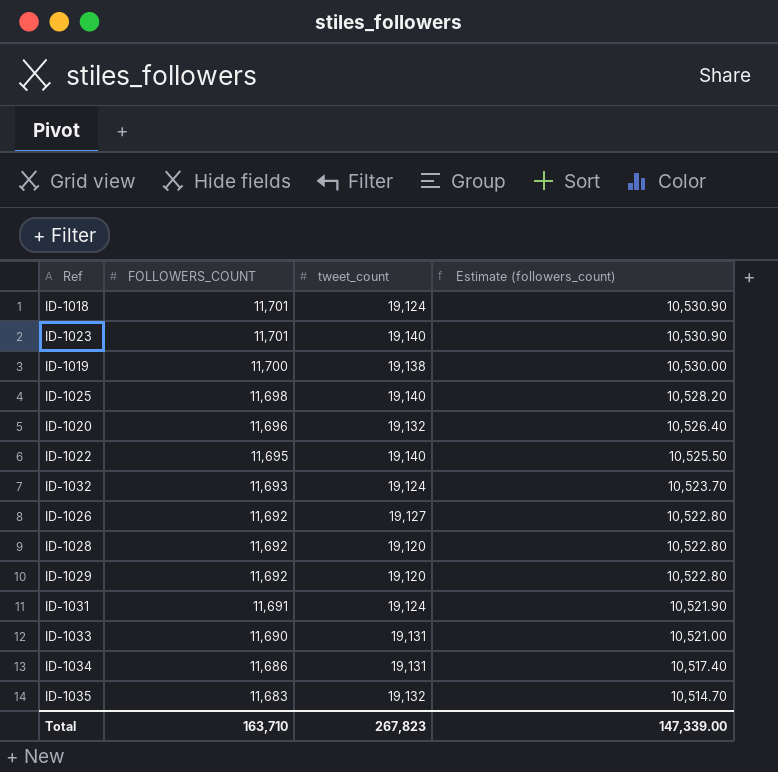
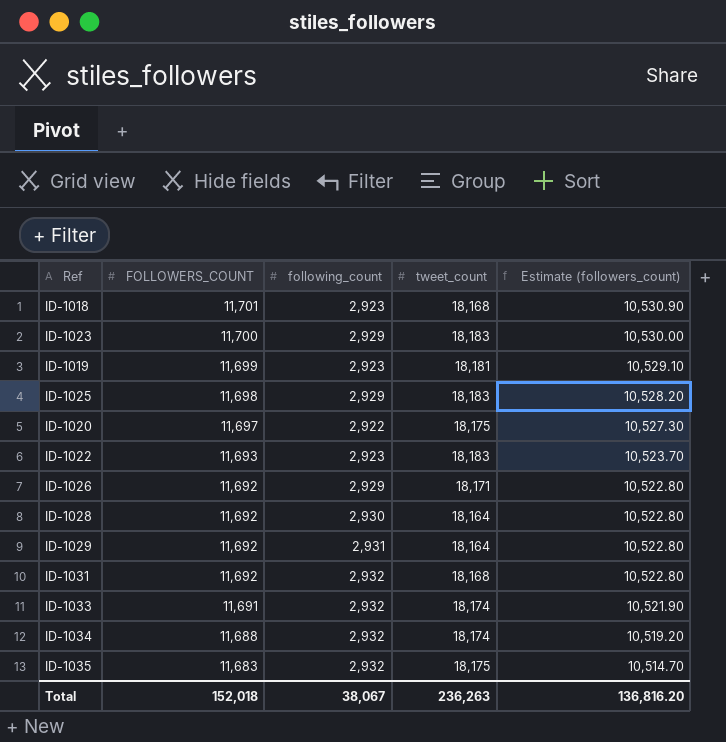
column following_count | position: none -> 3
row ID-1032: 11,693 | 19,124 | 10,523.70 -> none
ID-1018 | tweet_count: 19,124 -> 18,168
ID-1023 | FOLLOWERS_COUNT: 11,701 -> 11,700
ID-1023 | tweet_count: 19,140 -> 18,183
ID-1023 | Estimate (followers_count): 10,530.90 -> 10,530.00
ID-1019 | FOLLOWERS_COUNT: 11,700 -> 11,699
ID-1019 | tweet_count: 19,138 -> 18,181
ID-1019 | Estimate (followers_count): 10,530.00 -> 10,529.10
ID-1025 | tweet_count: 19,140 -> 18,183
ID-1020 | FOLLOWERS_COUNT: 11,696 -> 11,697
ID-1020 | tweet_count: 19,132 -> 18,175
ID-1020 | Estimate (followers_count): 10,526.40 -> 10,527.30
ID-1022 | FOLLOWERS_COUNT: 11,695 -> 11,693
ID-1022 | tweet_count: 19,140 -> 18,183
ID-1022 | Estimate (followers_count): 10,525.50 -> 10,523.70
ID-1026 | tweet_count: 19,127 -> 18,171
ID-1028 | tweet_count: 19,120 -> 18,164
ID-1029 | tweet_count: 19,120 -> 18,164
ID-1031 | FOLLOWERS_COUNT: 11,691 -> 11,692
ID-1031 | tweet_count: 19,124 -> 18,168
ID-1031 | Estimate (followers_count): 10,521.90 -> 10,522.80
ID-1033 | FOLLOWERS_COUNT: 11,690 -> 11,691
ID-1033 | tweet_count: 19,131 -> 18,174
ID-1033 | Estimate (followers_count): 10,521.00 -> 10,521.90
ID-1034 | FOLLOWERS_COUNT: 11,686 -> 11,688
ID-1034 | tweet_count: 19,131 -> 18,174
ID-1034 | Estimate (followers_count): 10,517.40 -> 10,519.20
ID-1035 | tweet_count: 19,132 -> 18,175
Total | FOLLOWERS_COUNT: 163,710 -> 152,018
Total | tweet_count: 267,823 -> 236,263
Total | Estimate (followers_count): 147,339.00 -> 136,816.20

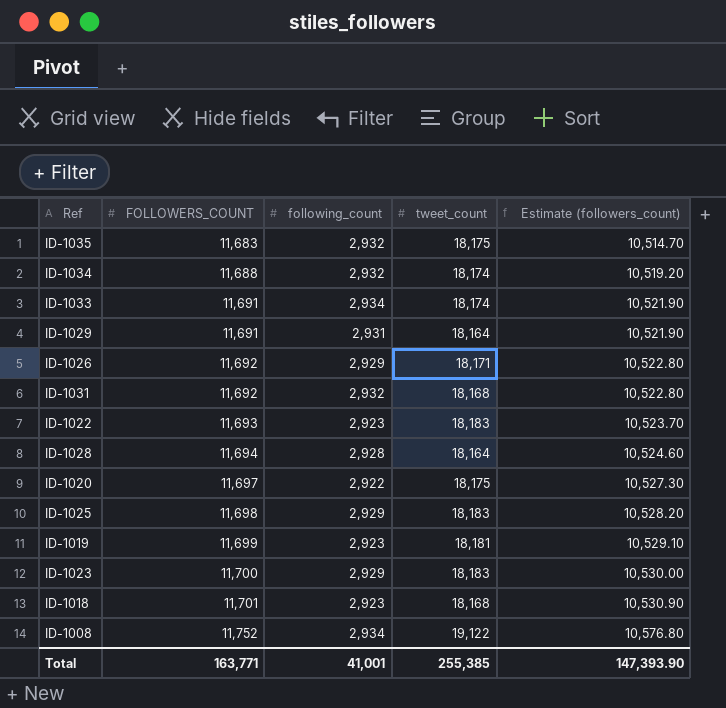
row order: FOLLOWERS_COUNT descending -> FOLLOWERS_COUNT ascending
ID-1033 | following_count: 2,932 -> 2,934
ID-1029 | FOLLOWERS_COUNT: 11,692 -> 11,691
ID-1029 | Estimate (followers_count): 10,522.80 -> 10,521.90
ID-1028 | FOLLOWERS_COUNT: 11,692 -> 11,694
ID-1028 | following_count: 2,930 -> 2,928
ID-1028 | Estimate (followers_count): 10,522.80 -> 10,524.60
row ID-1008: none -> 11,752 | 2,934 | 19,122 | 10,576.80
Total | FOLLOWERS_COUNT: 152,018 -> 163,771
Total | following_count: 38,067 -> 41,001
Total | tweet_count: 236,263 -> 255,385
Total | Estimate (followers_count): 136,816.20 -> 147,393.90

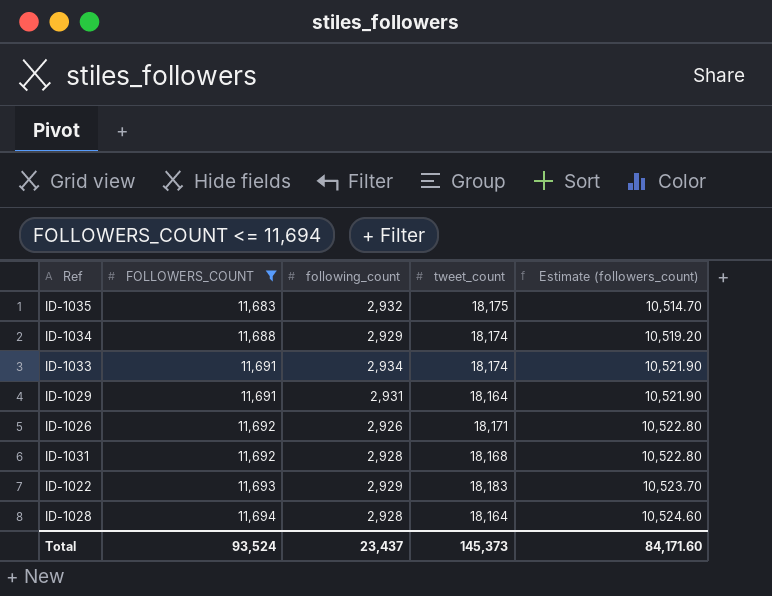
filter: none -> FOLLOWERS_COUNT <= 11,694
ID-1034 | following_count: 2,932 -> 2,929
ID-1026 | following_count: 2,929 -> 2,926
ID-1031 | following_count: 2,932 -> 2,928
ID-1022 | following_count: 2,923 -> 2,929
Total | FOLLOWERS_COUNT: 163,771 -> 93,524
Total | following_count: 41,001 -> 23,437
Total | tweet_count: 255,385 -> 145,373
Total | Estimate (followers_count): 147,393.90 -> 84,171.60

